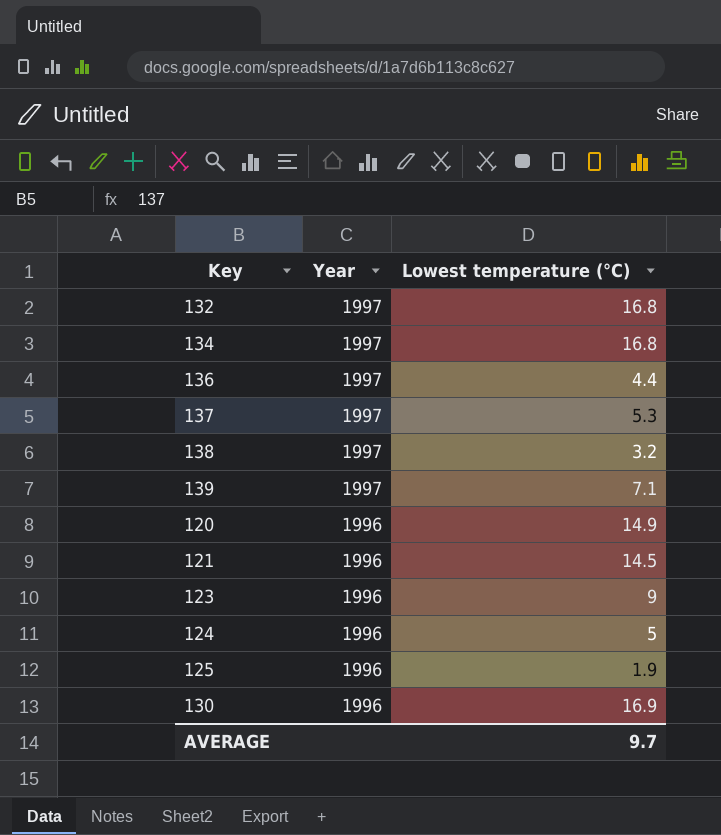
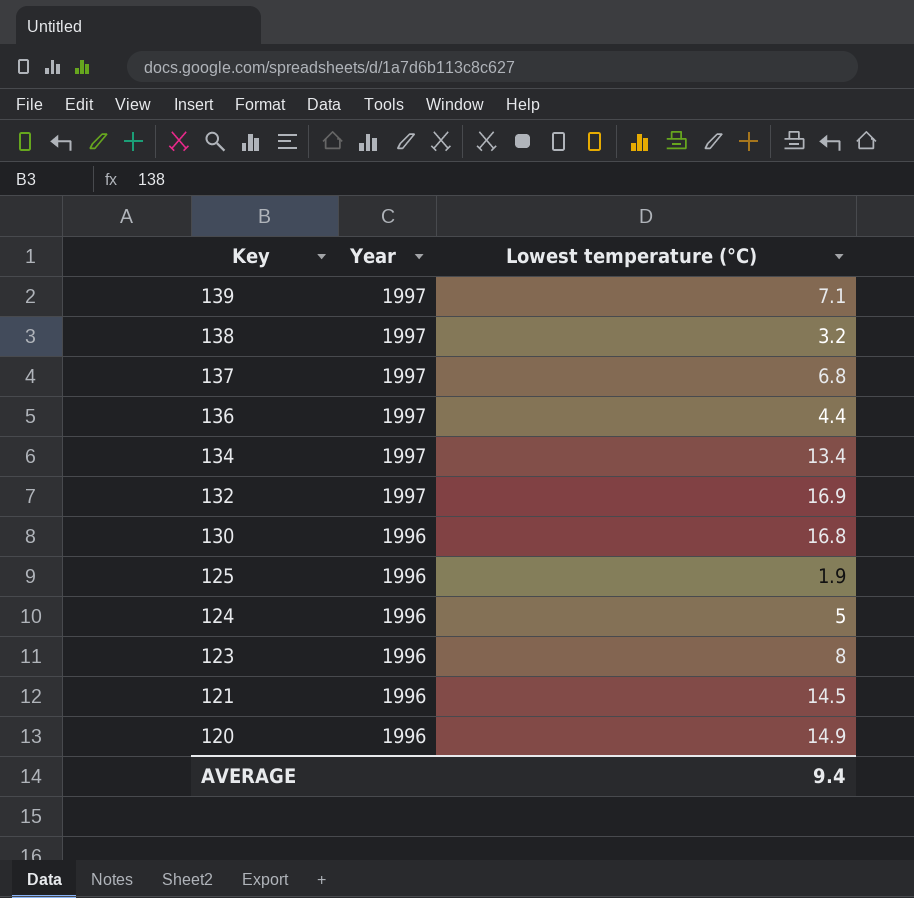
row order: Year descending -> Key descending
137 | Lowest temperature (°C): 5.3 -> 6.8
134 | Lowest temperature (°C): 16.8 -> 13.4
132 | Lowest temperature (°C): 16.8 -> 16.9
130 | Lowest temperature (°C): 16.9 -> 16.8
123 | Lowest temperature (°C): 9 -> 8
AVERAGE | Lowest temperature (°C): 9.7 -> 9.4

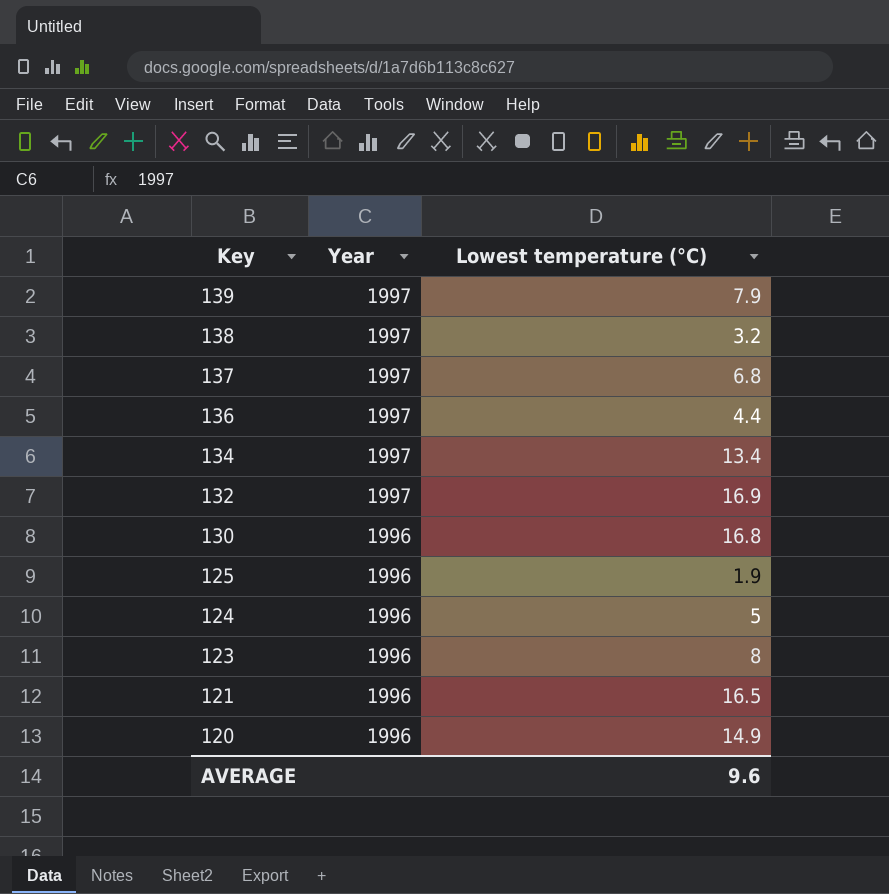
139 | Lowest temperature (°C): 7.1 -> 7.9
121 | Lowest temperature (°C): 14.5 -> 16.5
AVERAGE | Lowest temperature (°C): 9.4 -> 9.6

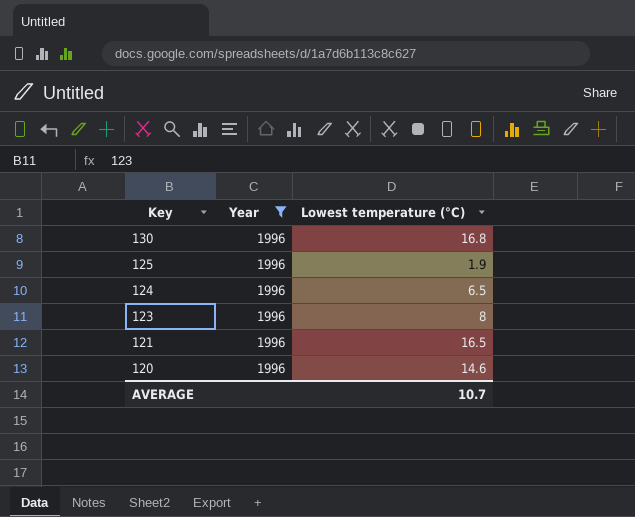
filter: none -> Year = 1996
124 | Lowest temperature (°C): 5 -> 6.5
120 | Lowest temperature (°C): 14.9 -> 14.6
AVERAGE | Lowest temperature (°C): 9.6 -> 10.7

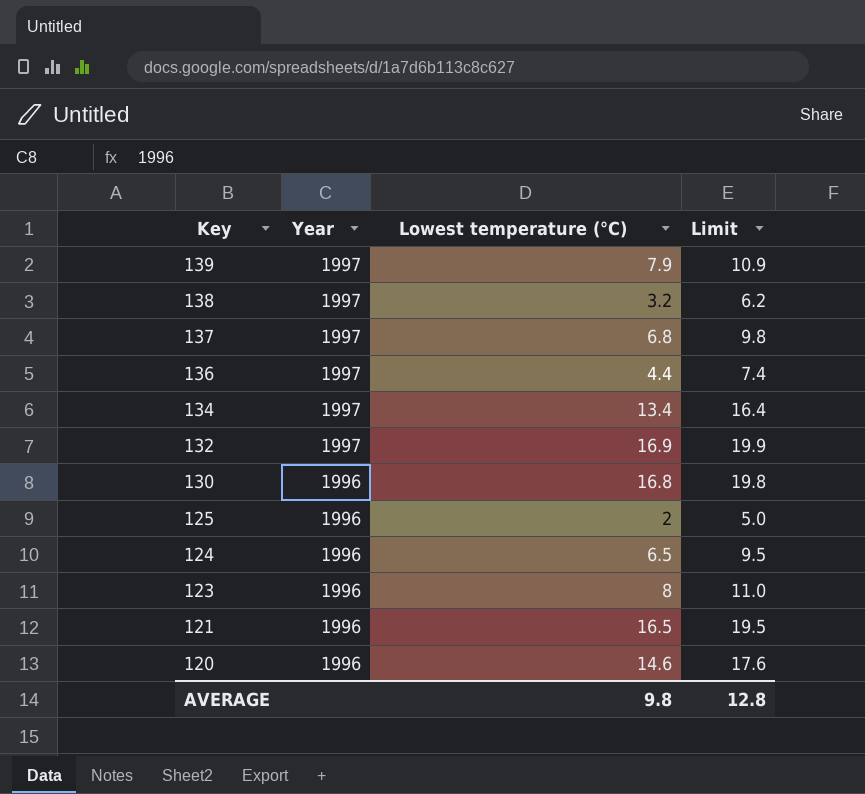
filter: Year = 1996 -> none
column Limit | formula: none -> [Lowest temperature (°C)] + 3
125 | Lowest temperature (°C): 1.9 -> 2
AVERAGE | Lowest temperature (°C): 10.7 -> 9.8

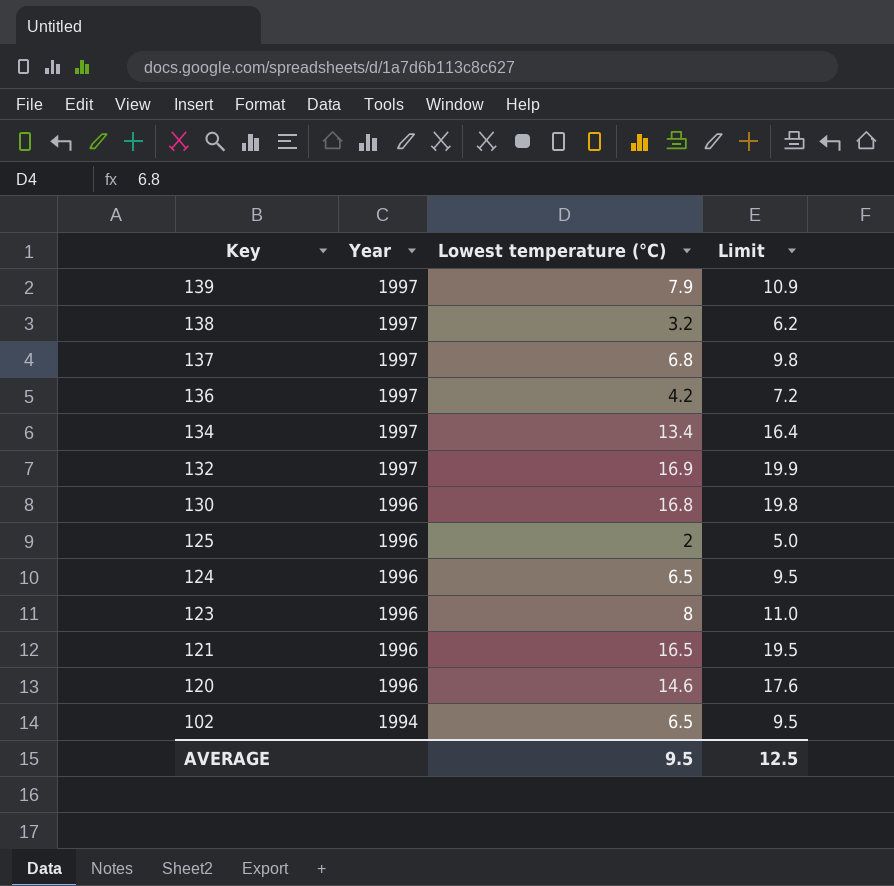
136 | Lowest temperature (°C): 4.4 -> 4.2
136 | Limit: 7.4 -> 7.2
row 102: none -> 1994 | 6.5 | 9.5
AVERAGE | Lowest temperature (°C): 9.8 -> 9.5
AVERAGE | Limit: 12.8 -> 12.5

